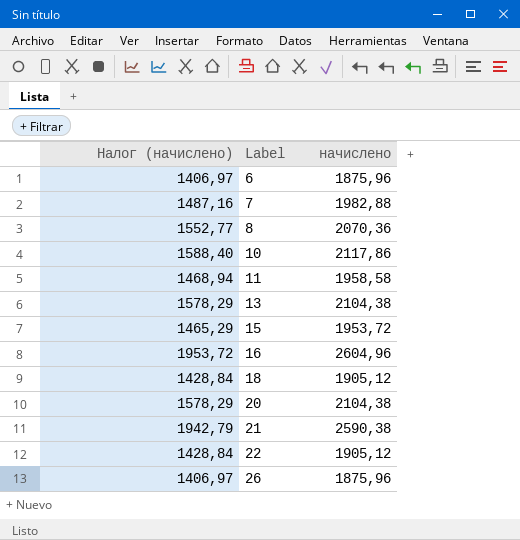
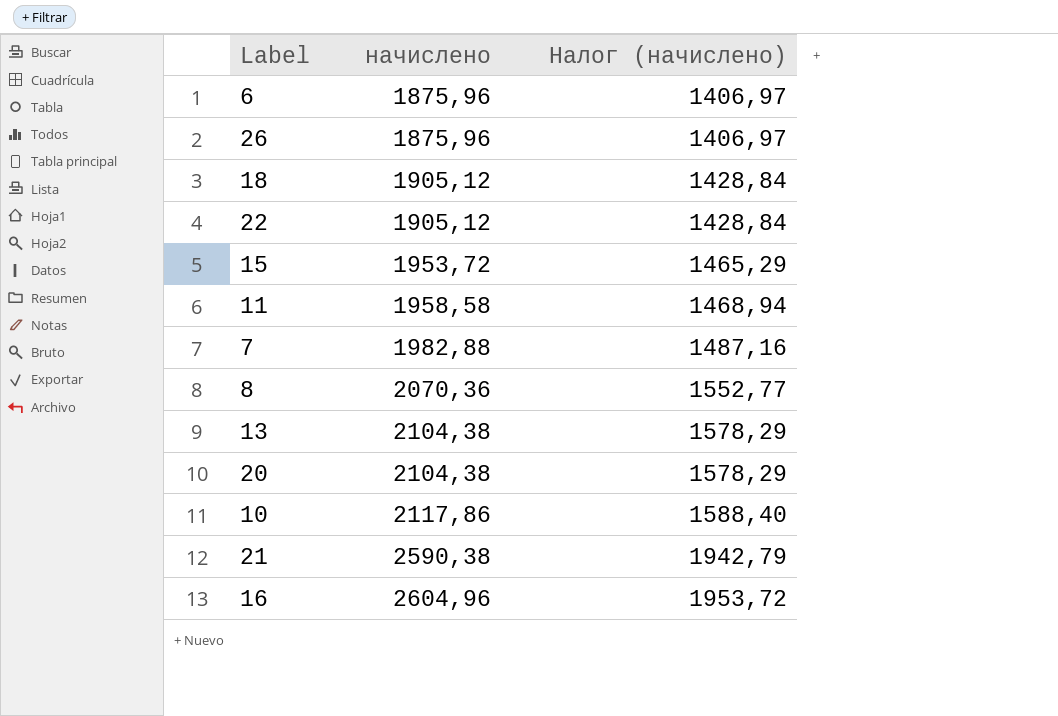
row order: Label ascending -> начислено ascending
column Налог (начислено) | position: 1 -> 3

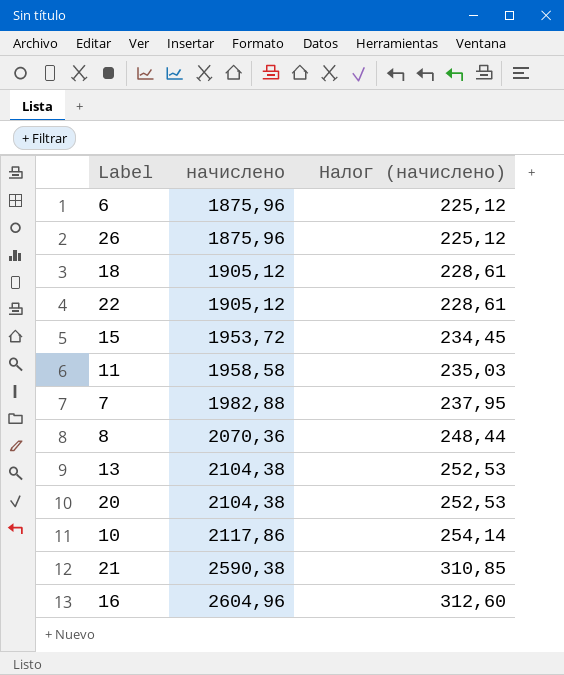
column Налог (начислено) | formula: [начислено] * 0,75 -> [начислено] * 0,12

